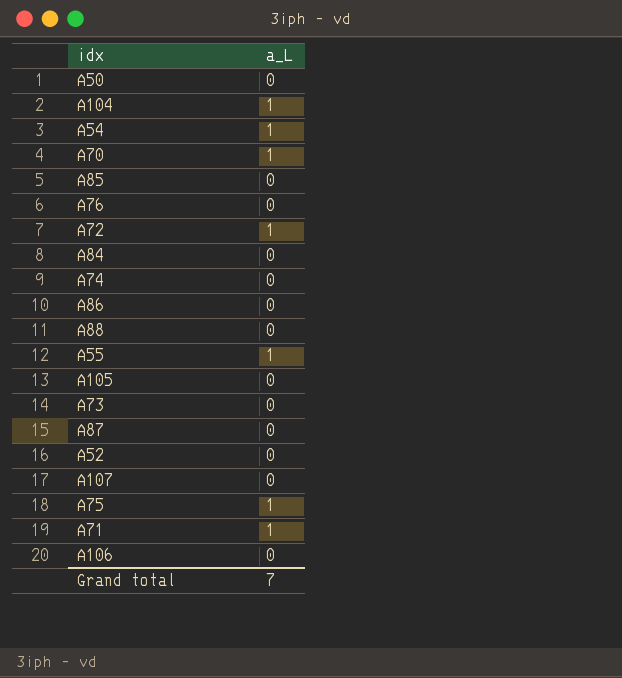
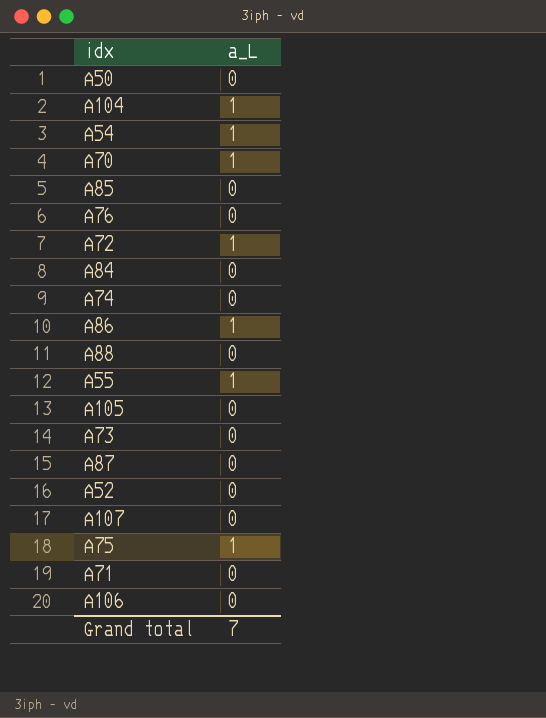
A86 | a_L: 0 -> 1
A71 | a_L: 1 -> 0

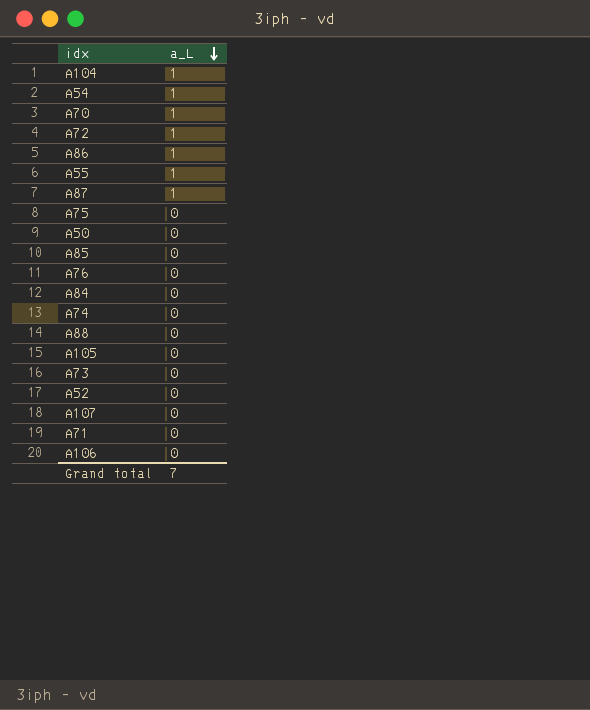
row order: none -> a_L descending
A87 | a_L: 0 -> 1
A75 | a_L: 1 -> 0

